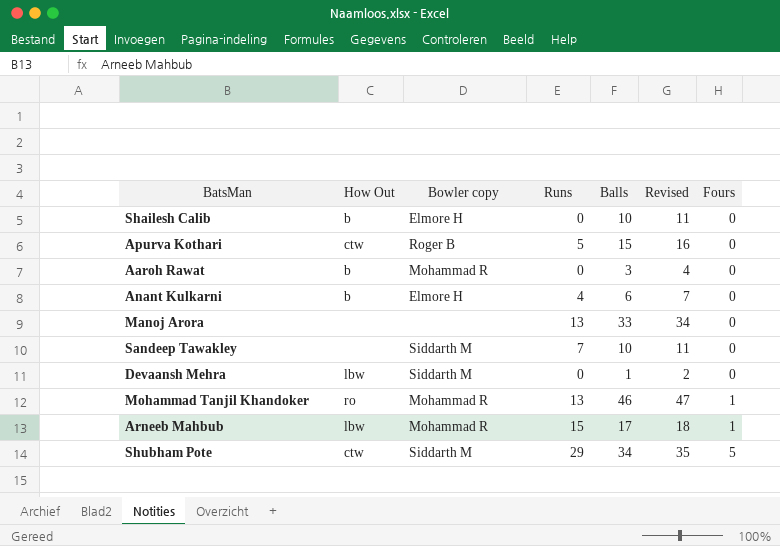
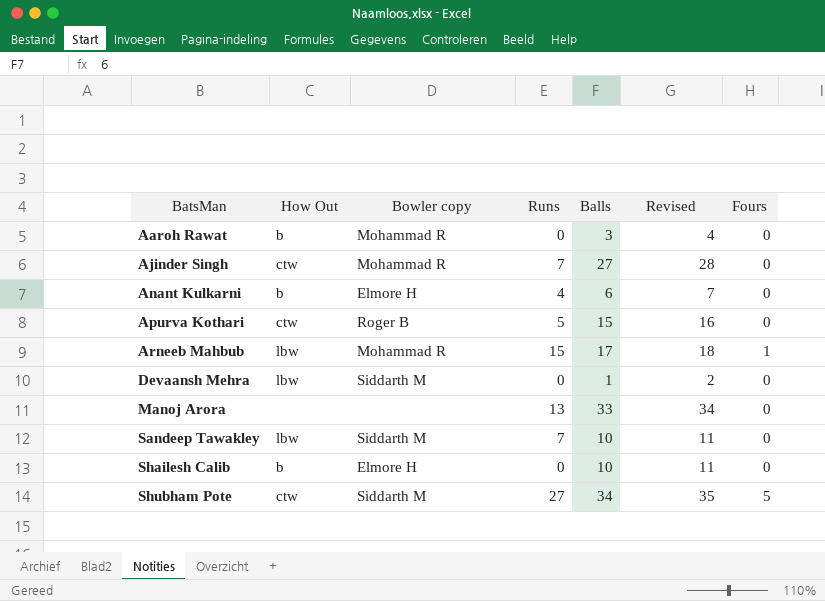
row order: Fours ascending -> BatsMan ascending
row Mohammad Tanjil Khandoker: ro | Mohammad R | 13 | 46 | 47 | 1 -> none
row Ajinder Singh: none -> ctw | Mohammad R | 7 | 27 | 28 | 0
Sandeep Tawakley | How Out: none -> lbw
Shubham Pote | Runs: 29 -> 27

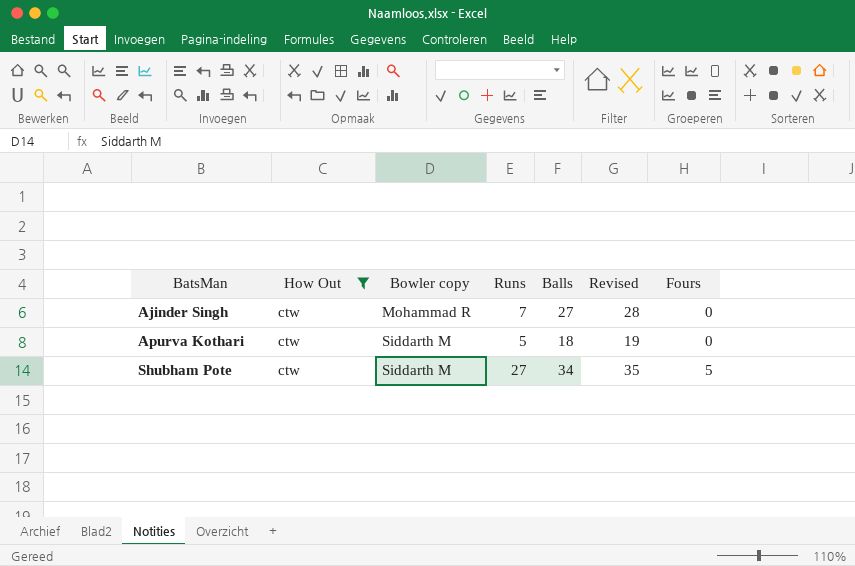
filter: none -> How Out = ctw
Apurva Kothari | Bowler copy: Roger B -> Siddarth M
Apurva Kothari | Balls: 15 -> 18
Apurva Kothari | Revised: 16 -> 19

